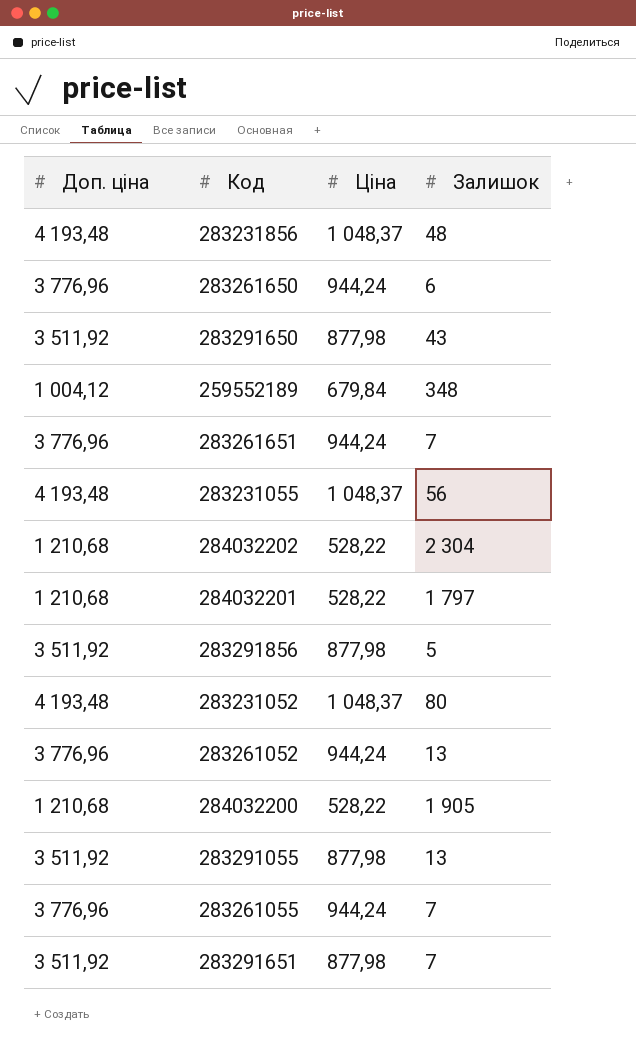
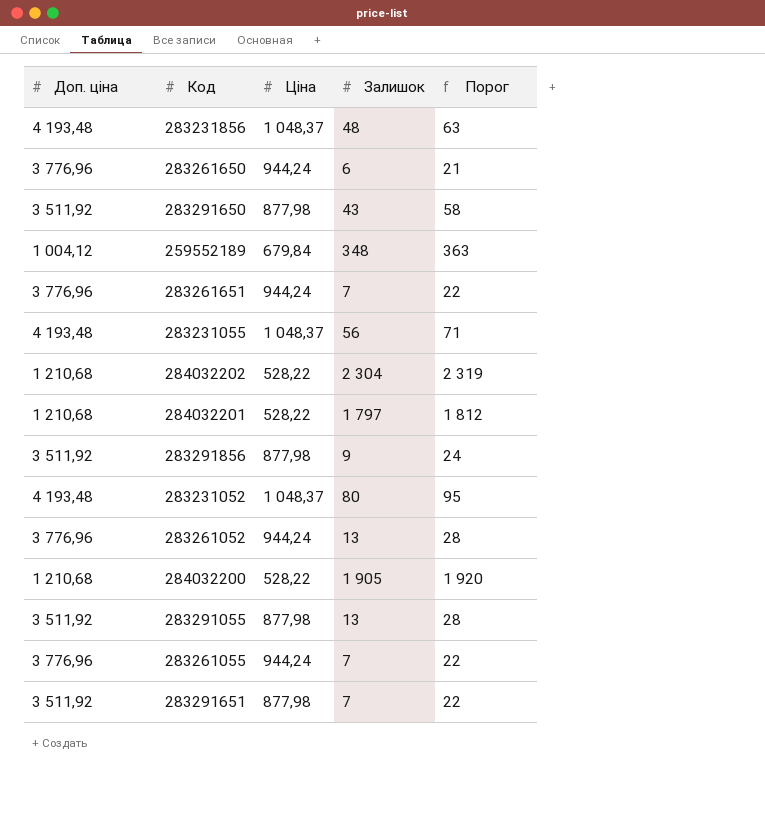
column Порог | formula: none -> [Залишок] + 15
283291856 | Залишок: 5 -> 9

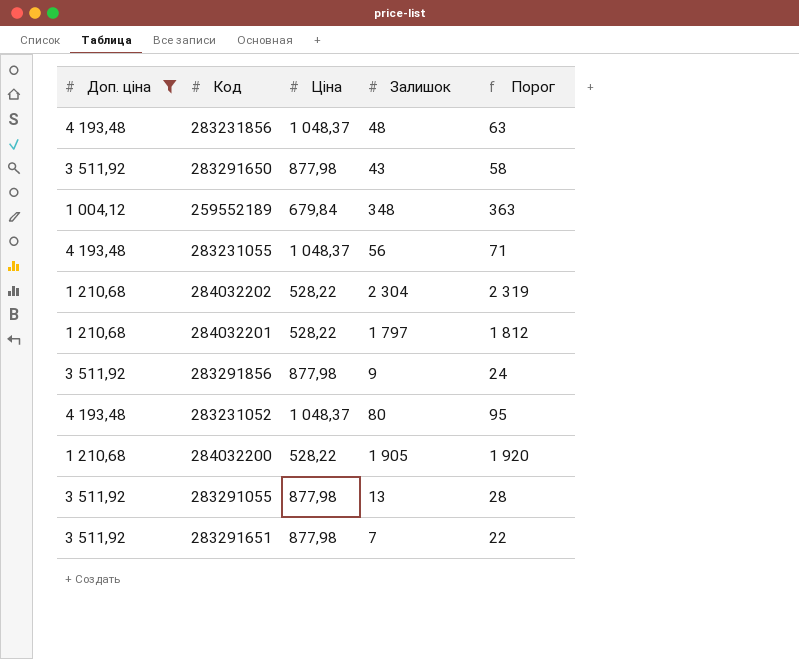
filter: none -> Доп. ціна != 3 776,96

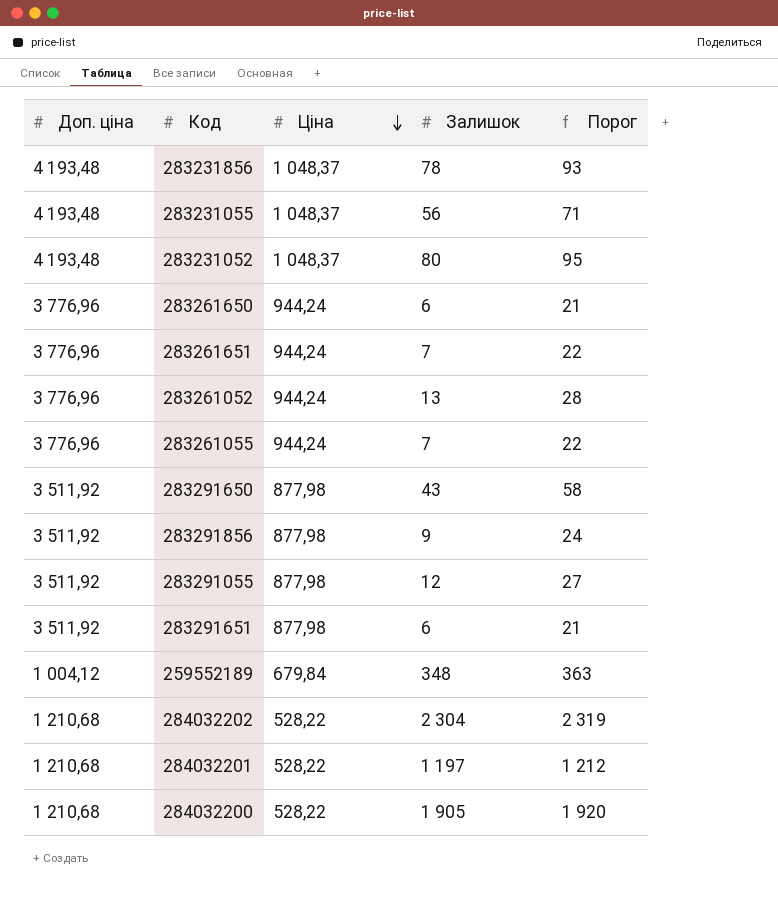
filter: Доп. ціна != 3 776,96 -> none
row order: none -> Ціна descending
283231856 | Залишок: 48 -> 78
283231856 | Порог: 63 -> 93
283291055 | Залишок: 13 -> 12
283291055 | Порог: 28 -> 27
283291651 | Залишок: 7 -> 6
283291651 | Порог: 22 -> 21
284032201 | Залишок: 1 797 -> 1 197
284032201 | Порог: 1 812 -> 1 212

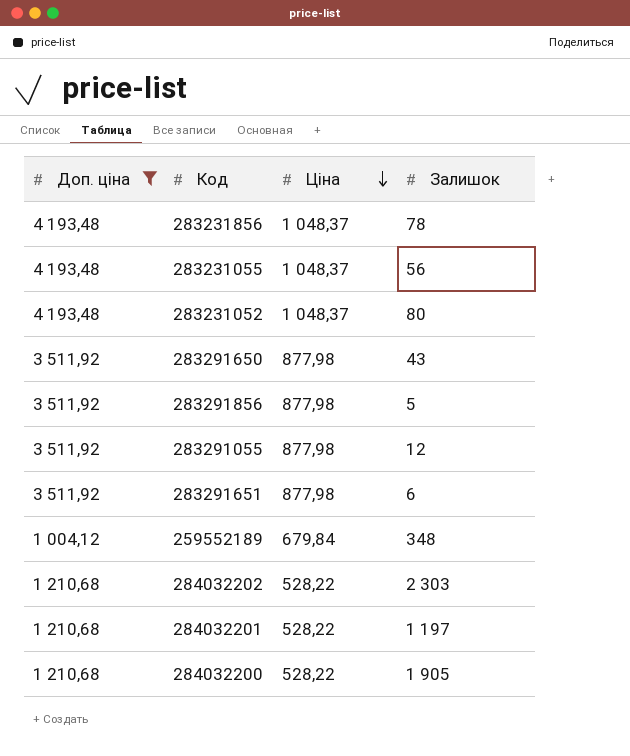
filter: none -> Доп. ціна != 3 776,96
column Порог | formula: [Залишок] + 15 -> none
283291856 | Залишок: 9 -> 5
284032202 | Залишок: 2 304 -> 2 303

